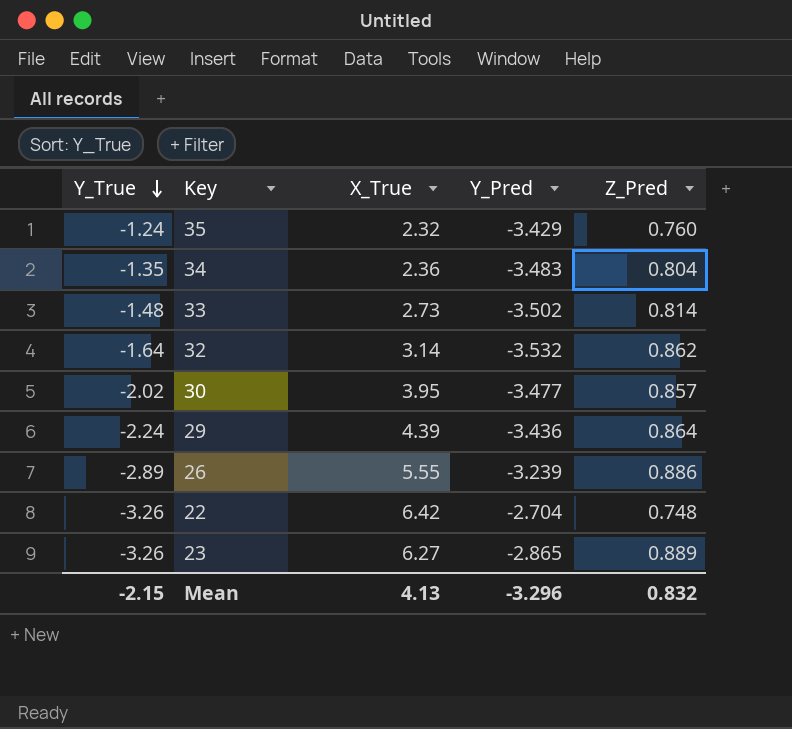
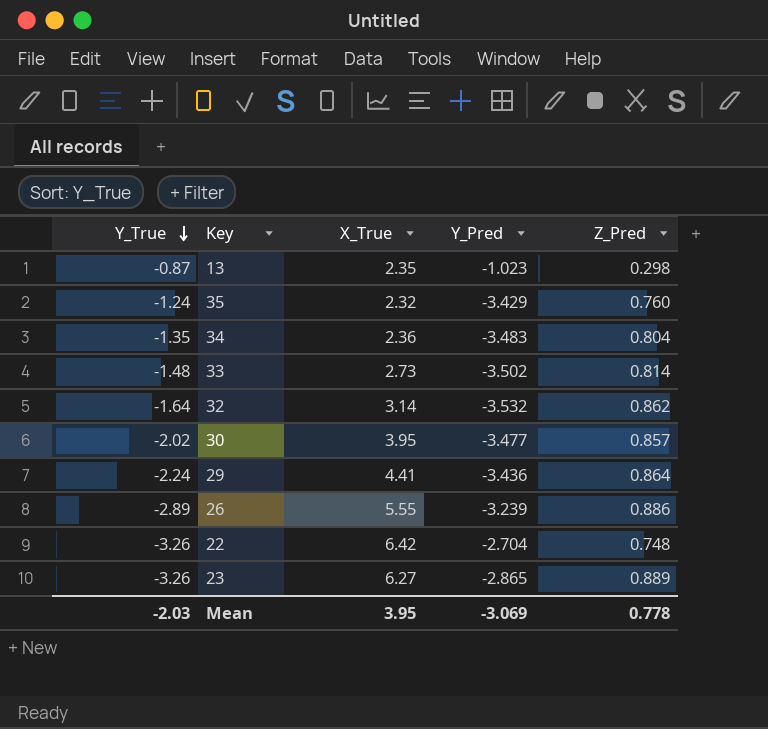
row 13: none -> -0.87 | 2.35 | -1.023 | 0.298
29 | X_True: 4.39 -> 4.41
Mean | Y_True: -2.15 -> -2.03
Mean | X_True: 4.13 -> 3.95
Mean | Y_Pred: -3.296 -> -3.069
Mean | Z_Pred: 0.832 -> 0.778

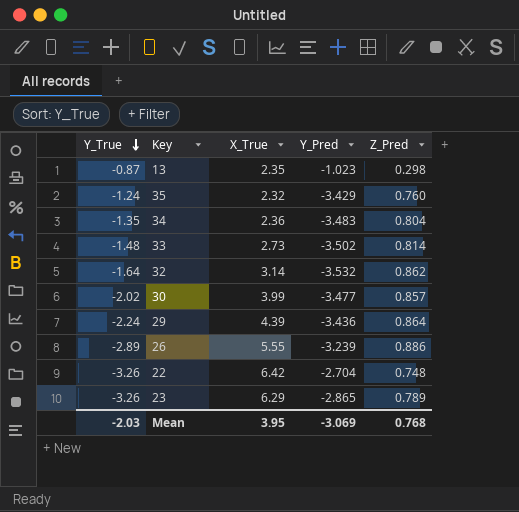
30 | X_True: 3.95 -> 3.99
29 | X_True: 4.41 -> 4.39
23 | X_True: 6.27 -> 6.29
23 | Z_Pred: 0.889 -> 0.789
Mean | Z_Pred: 0.778 -> 0.768

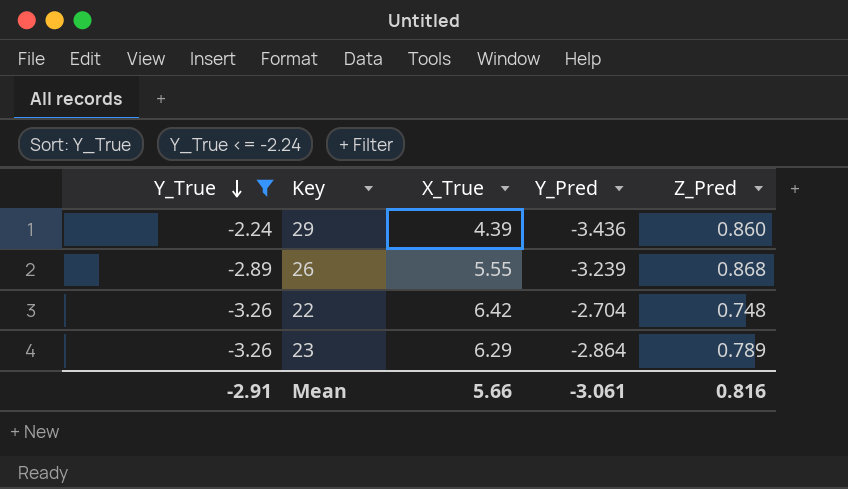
filter: none -> Y_True <= -2.24
29 | Z_Pred: 0.864 -> 0.860
26 | Z_Pred: 0.886 -> 0.868
23 | Y_Pred: -2.865 -> -2.864
Mean | Y_True: -2.03 -> -2.91
Mean | X_True: 3.95 -> 5.66
Mean | Y_Pred: -3.069 -> -3.061
Mean | Z_Pred: 0.768 -> 0.816

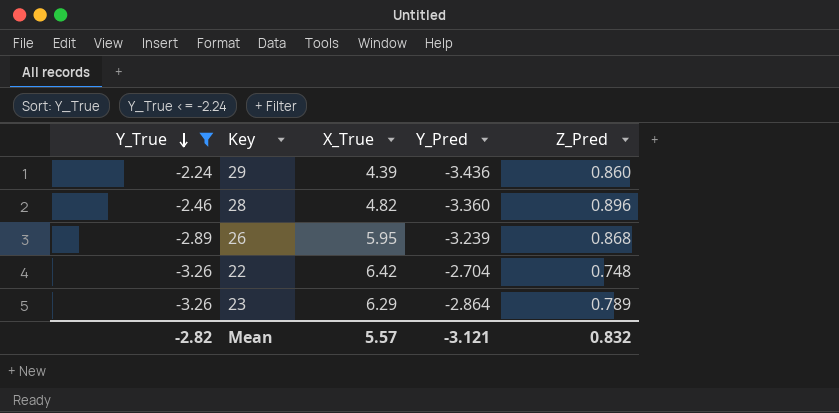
row 28: none -> -2.46 | 4.82 | -3.360 | 0.896
26 | X_True: 5.55 -> 5.95
Mean | Y_True: -2.91 -> -2.82
Mean | X_True: 5.66 -> 5.57
Mean | Y_Pred: -3.061 -> -3.121
Mean | Z_Pred: 0.816 -> 0.832

